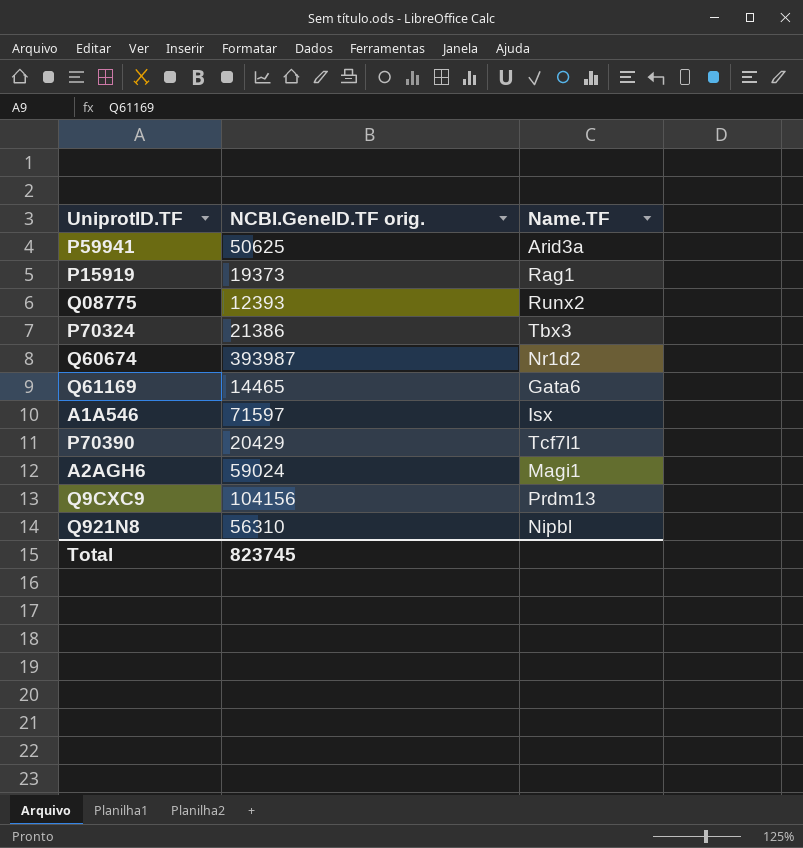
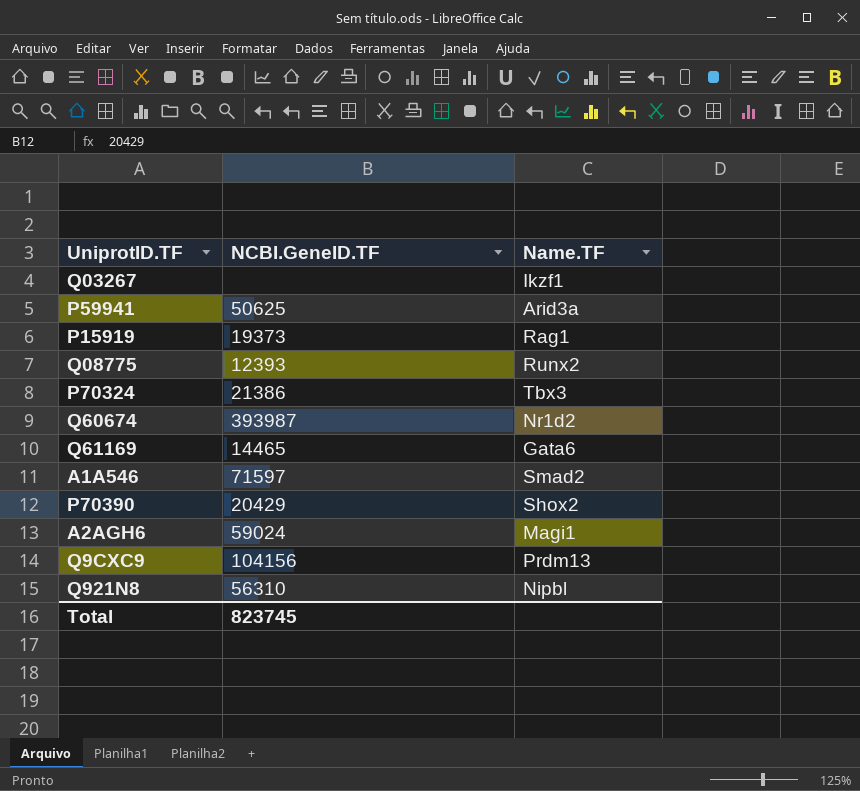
column name: NCBI.GeneID.TF orig. -> NCBI.GeneID.TF
row Q03267: none -> none | Ikzf1
A1A546 | Name.TF: Isx -> Smad2
P70390 | Name.TF: Tcf7l1 -> Shox2

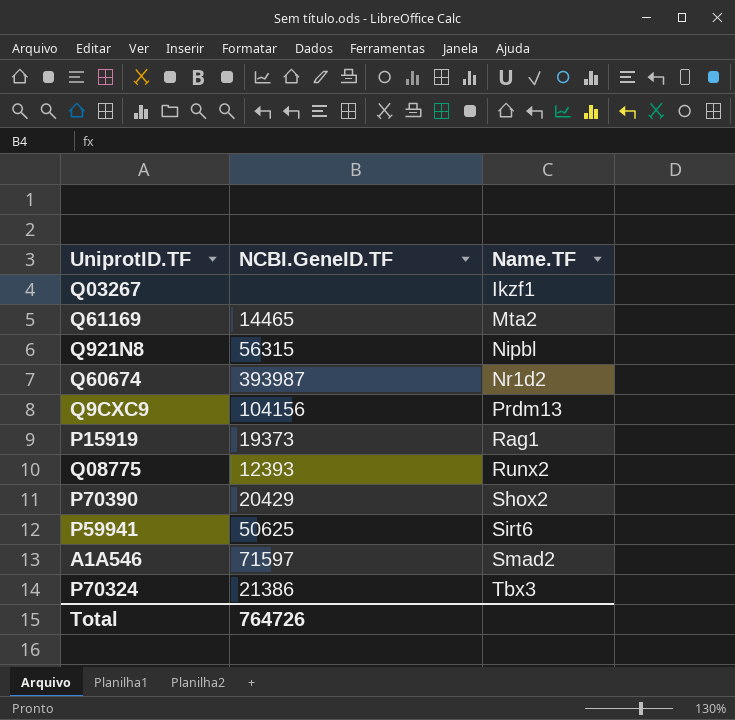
row order: none -> Name.TF ascending
row A2AGH6: 59024 | Magi1 -> none
Q61169 | Name.TF: Gata6 -> Mta2
Q921N8 | NCBI.GeneID.TF: 56310 -> 56315
P59941 | Name.TF: Arid3a -> Sirt6
Total | NCBI.GeneID.TF: 823745 -> 764726

